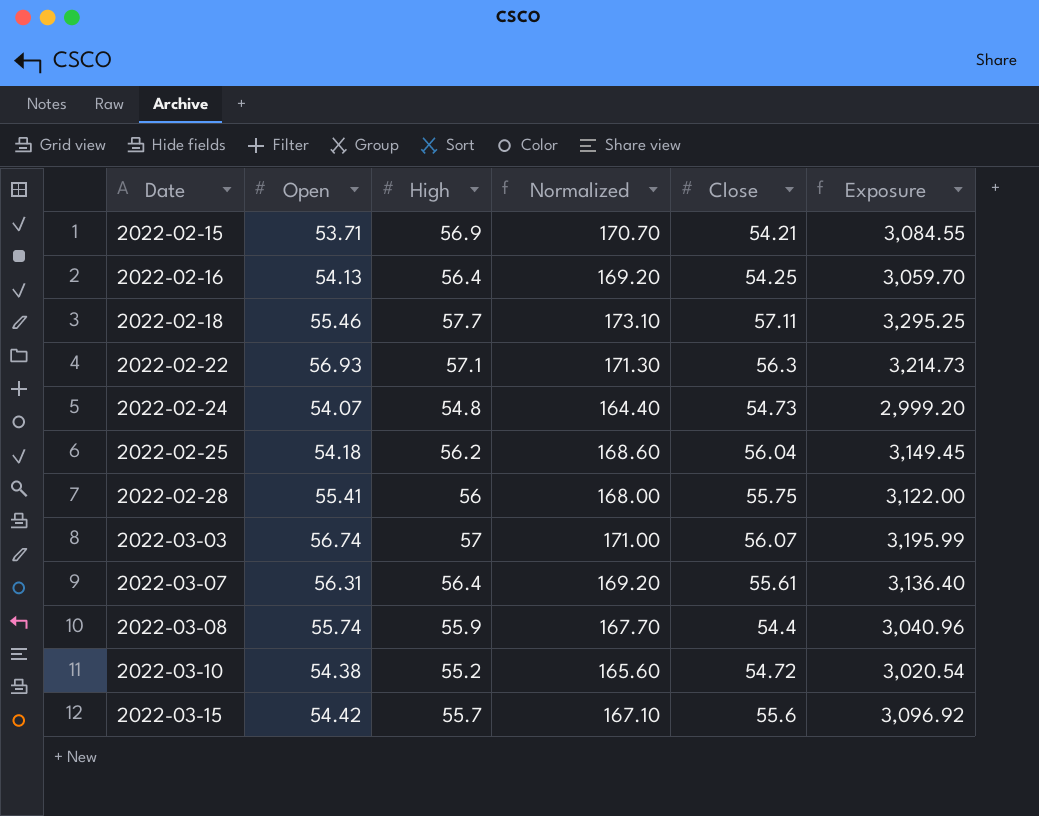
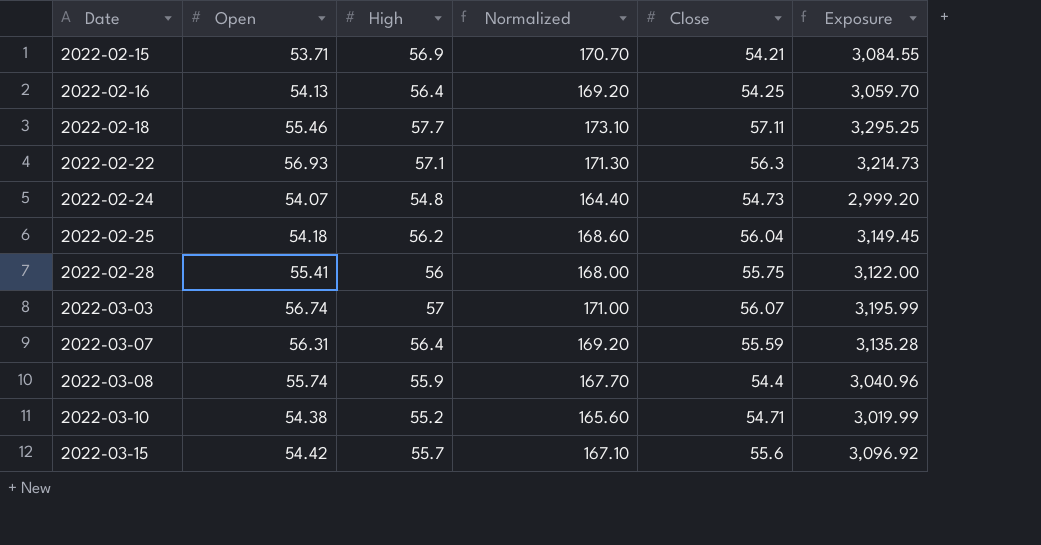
2022-03-07 | Close: 55.61 -> 55.59
2022-03-07 | Exposure: 3,136.40 -> 3,135.28
2022-03-10 | Close: 54.72 -> 54.71
2022-03-10 | Exposure: 3,020.54 -> 3,019.99

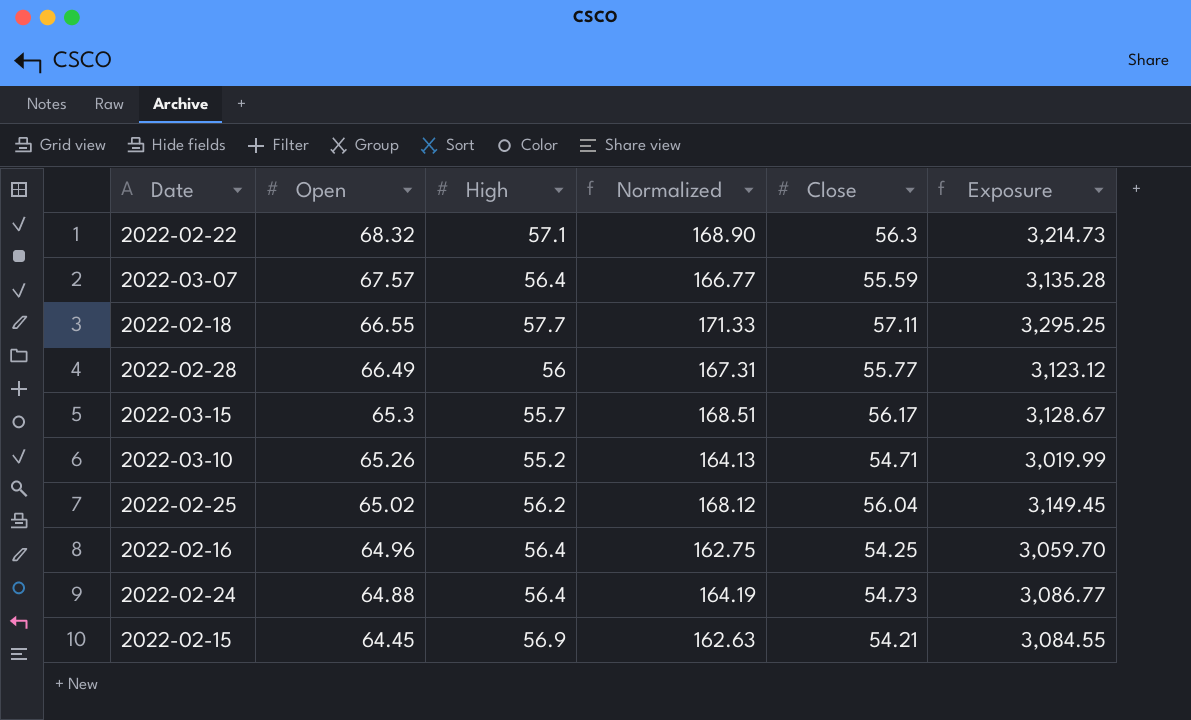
row order: Date ascending -> Open descending
column Normalized | formula: [High] * 3 -> [Close] * 3
row 2022-03-03: 56.74 | 57 | 171.00 | 56.07 | 3,195.99 -> none
row 2022-03-08: 55.74 | 55.9 | 167.70 | 54.4 | 3,040.96 -> none
2022-02-22 | Open: 56.93 -> 68.32
2022-03-07 | Open: 56.31 -> 67.57
2022-02-18 | Open: 55.46 -> 66.55
2022-02-28 | Open: 55.41 -> 66.49
2022-02-28 | Close: 55.75 -> 55.77
2022-02-28 | Exposure: 3,122.00 -> 3,123.12
2022-03-15 | Open: 54.42 -> 65.3
2022-03-15 | Close: 55.6 -> 56.17
2022-03-15 | Exposure: 3,096.92 -> 3,128.67
2022-03-10 | Open: 54.38 -> 65.26
2022-02-25 | Open: 54.18 -> 65.02
2022-02-16 | Open: 54.13 -> 64.96
2022-02-24 | Open: 54.07 -> 64.88
2022-02-24 | High: 54.8 -> 56.4
2022-02-24 | Exposure: 2,999.20 -> 3,086.77
2022-02-15 | Open: 53.71 -> 64.45

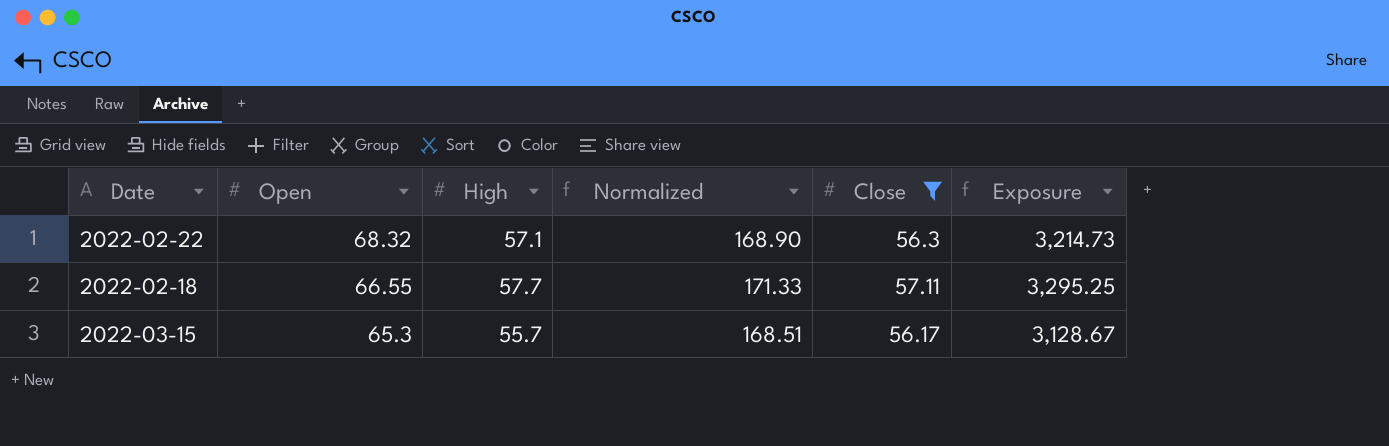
filter: none -> Close >= 56.17

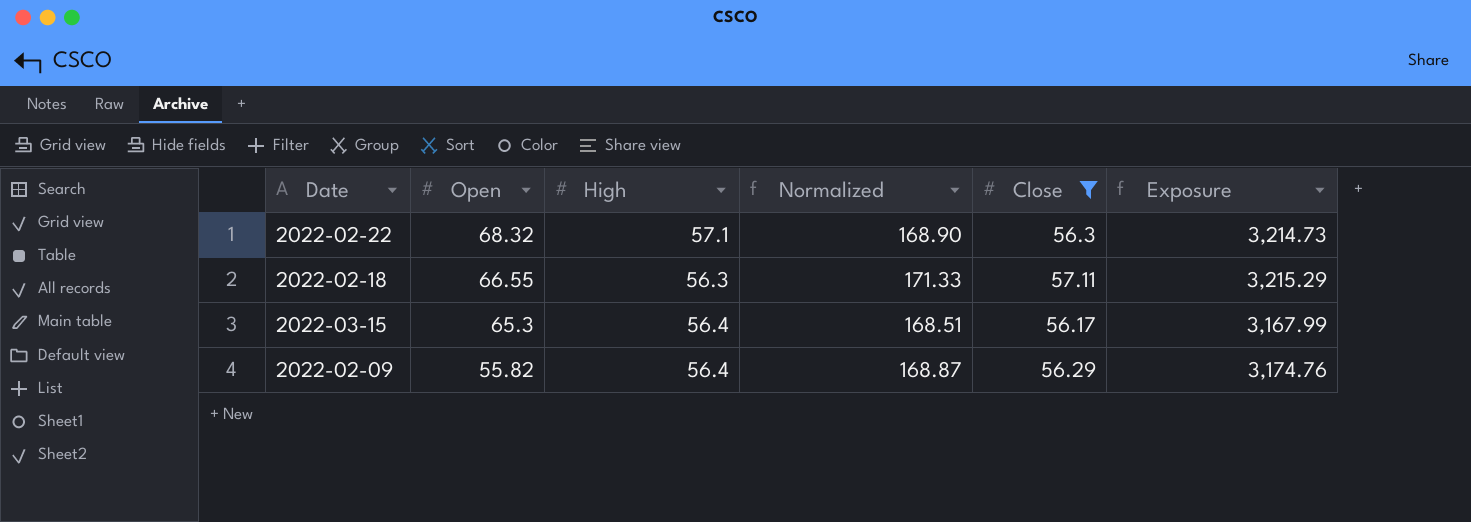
2022-02-18 | High: 57.7 -> 56.3
2022-02-18 | Exposure: 3,295.25 -> 3,215.29
2022-03-15 | High: 55.7 -> 56.4
2022-03-15 | Exposure: 3,128.67 -> 3,167.99
row 2022-02-09: none -> 55.82 | 56.4 | 168.87 | 56.29 | 3,174.76

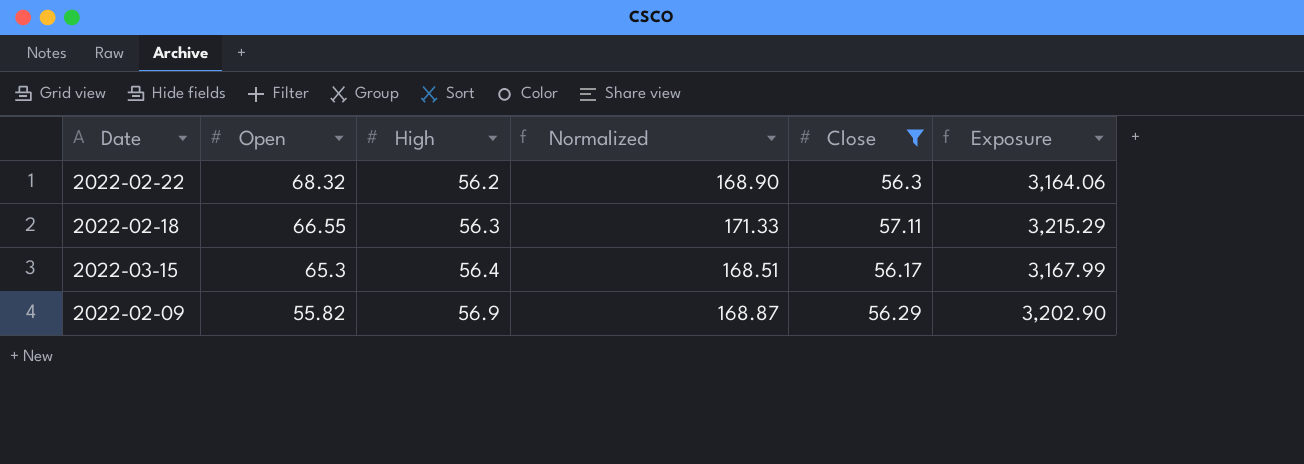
2022-02-22 | High: 57.1 -> 56.2
2022-02-22 | Exposure: 3,214.73 -> 3,164.06
2022-02-09 | High: 56.4 -> 56.9
2022-02-09 | Exposure: 3,174.76 -> 3,202.90

